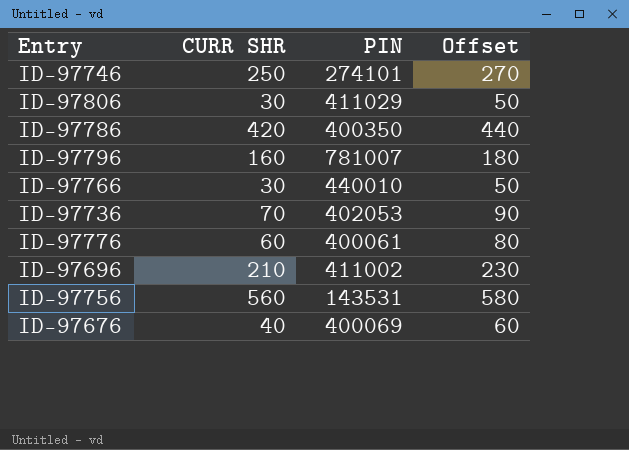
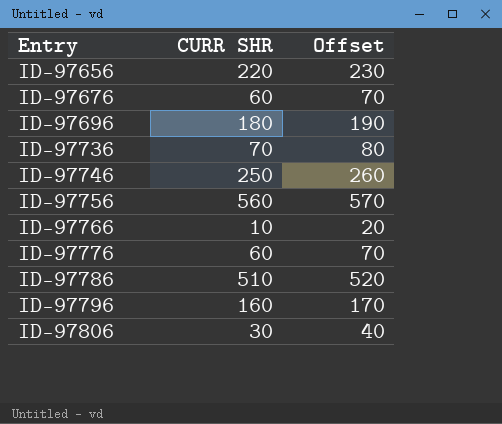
row order: none -> Entry ascending
column PIN | position: 3 -> none
column Offset | formula: [CURR SHR] + 20 -> [CURR SHR] + 10
row ID-97656: none -> 220 | 230
ID-97676 | CURR SHR: 40 -> 60
ID-97696 | CURR SHR: 210 -> 180
ID-97766 | CURR SHR: 30 -> 10
ID-97786 | CURR SHR: 420 -> 510

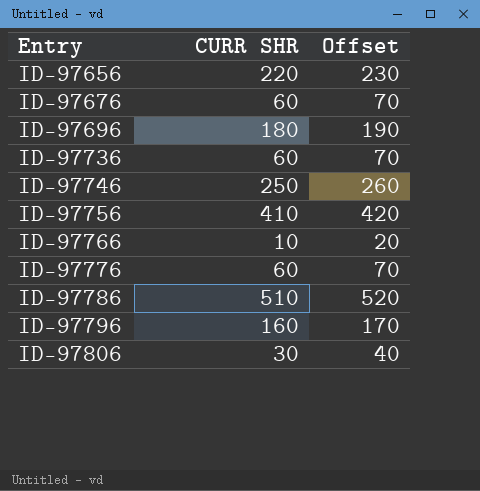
ID-97736 | CURR SHR: 70 -> 60
ID-97736 | Offset: 80 -> 70
ID-97756 | CURR SHR: 560 -> 410
ID-97756 | Offset: 570 -> 420

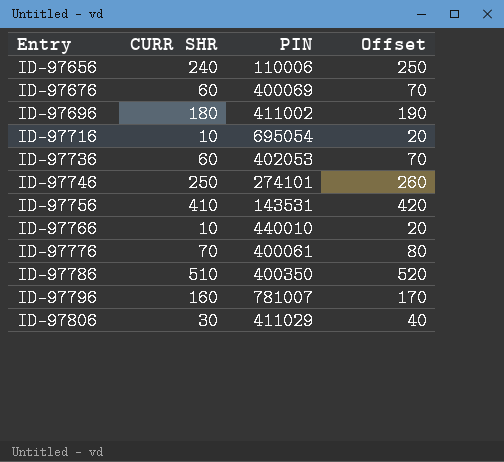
column PIN | position: none -> 3
ID-97656 | CURR SHR: 220 -> 240
ID-97656 | Offset: 230 -> 250
row ID-97716: none -> 10 | 695054 | 20
ID-97776 | CURR SHR: 60 -> 70
ID-97776 | Offset: 70 -> 80

